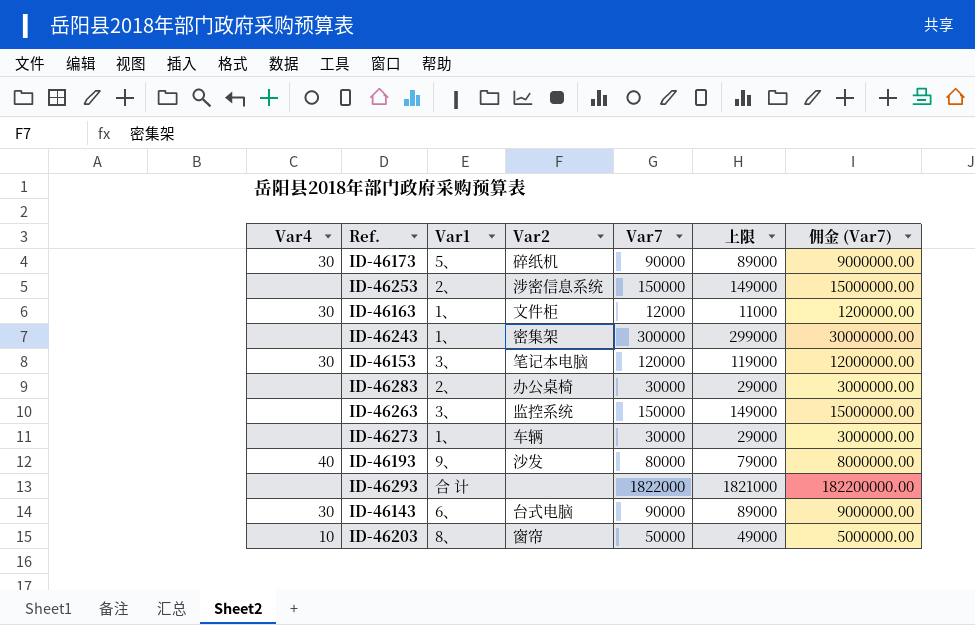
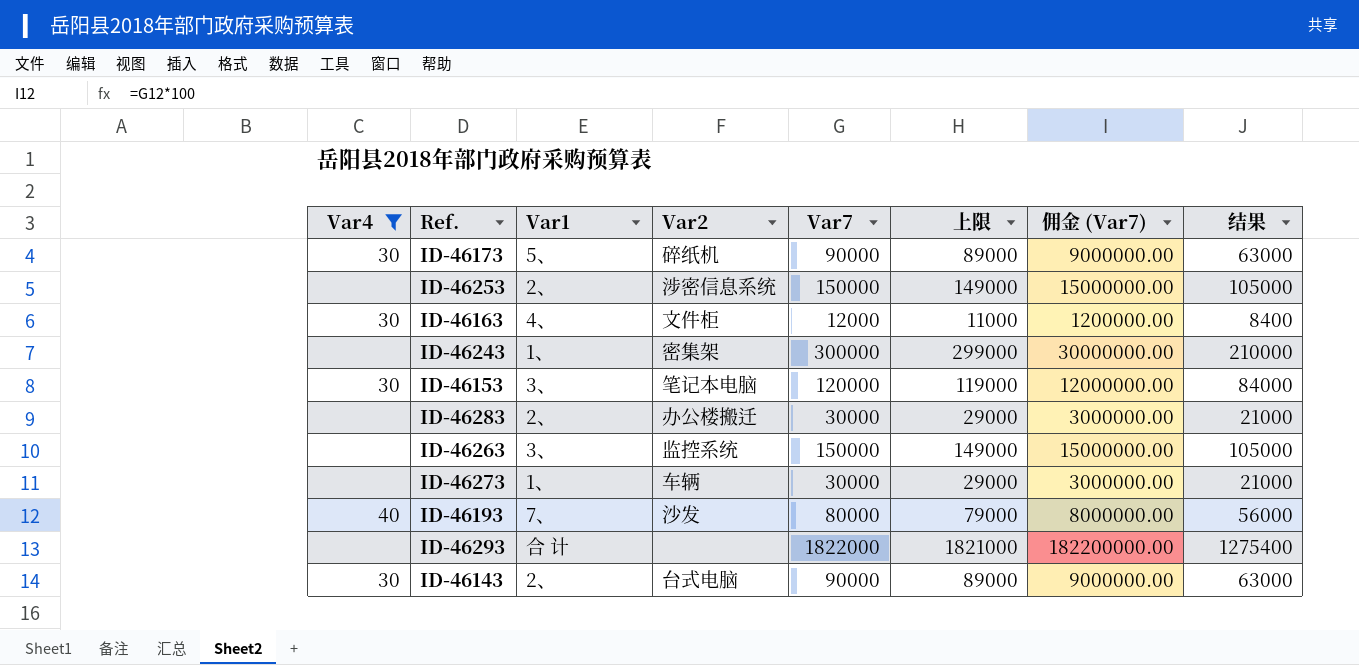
filter: none -> Var4 != 10
column 结果 | formula: none -> [Var7] * 0.7
ID-46163 | Var1: 1、 -> 4、
ID-46283 | Var2: 办公桌椅 -> 办公楼搬迁
ID-46193 | Var1: 9、 -> 7、
ID-46143 | Var1: 6、 -> 2、

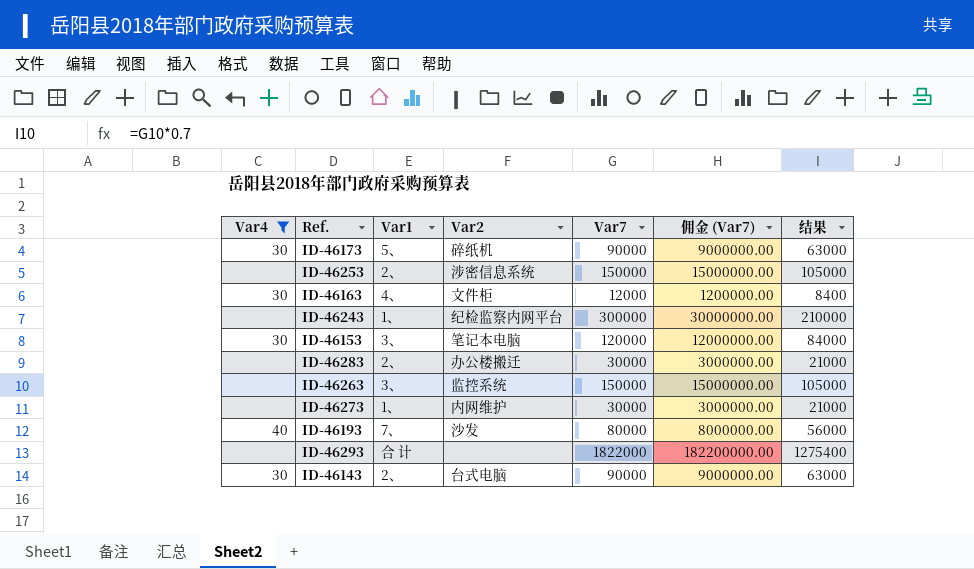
column 上限 | formula: [Var7] - 1000 -> none
ID-46243 | Var2: 密集架 -> 纪检监察内网平台
ID-46273 | Var2: 车辆 -> 内网维护

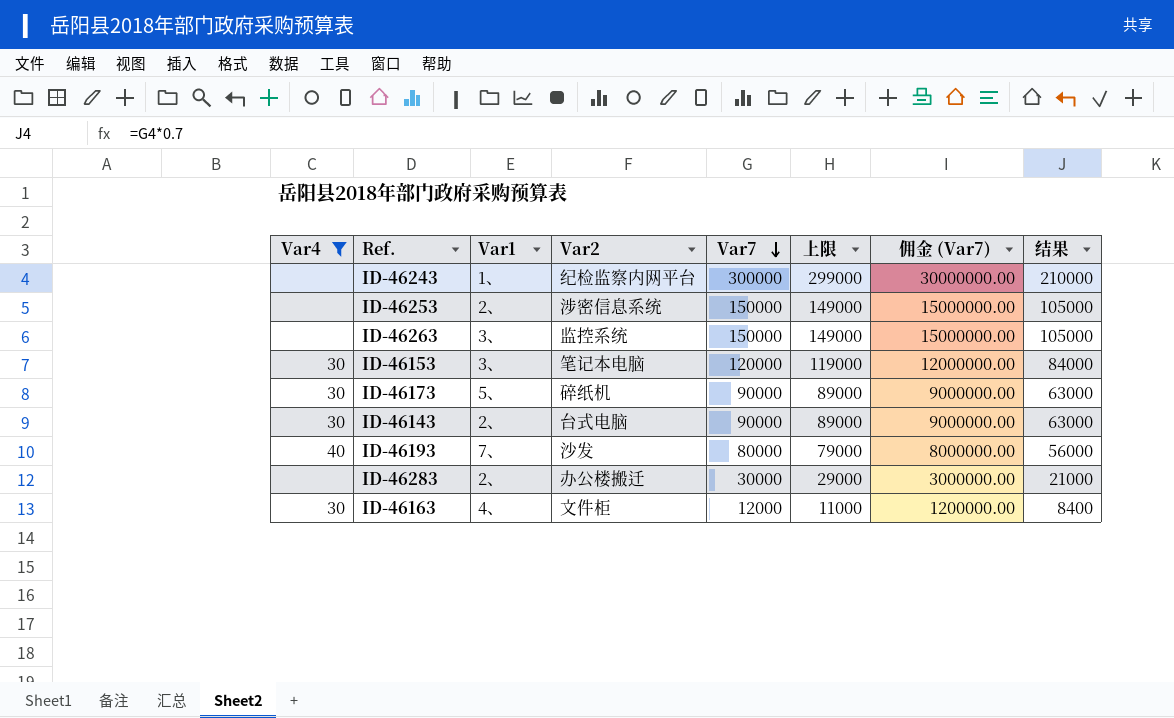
row order: none -> Var7 descending
column 上限 | formula: none -> [Var7] - 1000
row ID-46273: none | 1、 | 内网维护 | 30000 | 3000000.00 | 21000 -> none
row ID-46293: none | 合 计 | none | 1822000 | 182200000.00 | 1275400 -> none

